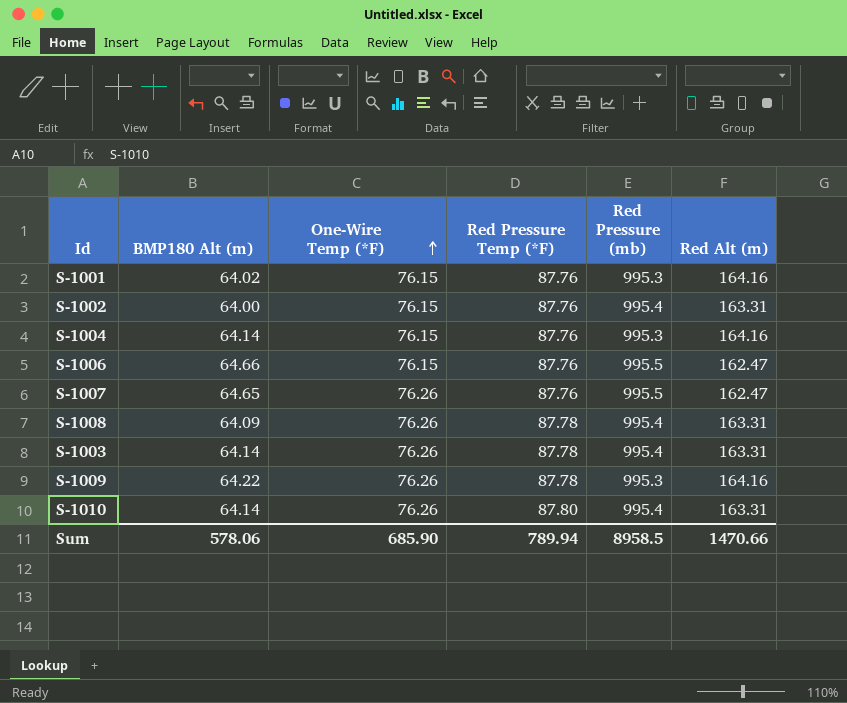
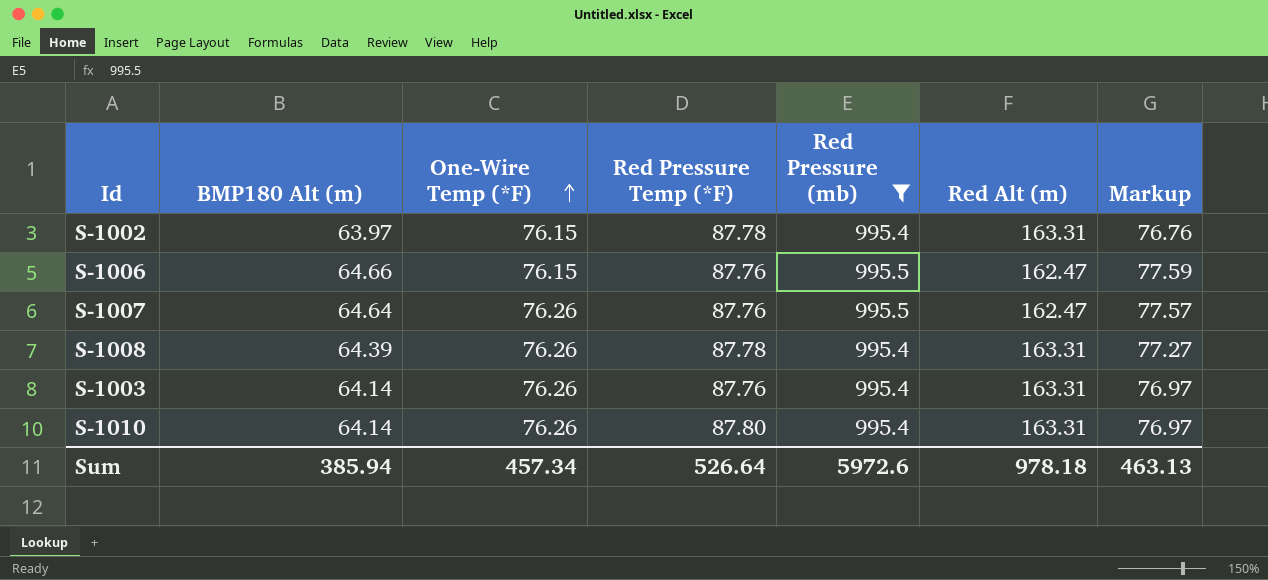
filter: none -> Red Pressure (mb) != 995.3
column Markup | formula: none -> [BMP180 Alt (m)] * 1.2
S-1002 | BMP180 Alt (m): 64.00 -> 63.97
S-1002 | Red Pressure Temp (*F): 87.76 -> 87.78
S-1007 | BMP180 Alt (m): 64.65 -> 64.64
S-1008 | BMP180 Alt (m): 64.09 -> 64.39
S-1003 | Red Pressure Temp (*F): 87.78 -> 87.76
Sum | BMP180 Alt (m): 578.06 -> 385.94
Sum | One-Wire Temp (*F): 685.90 -> 457.34
Sum | Red Pressure Temp (*F): 789.94 -> 526.64
Sum | Red Pressure (mb): 8958.5 -> 5972.6
Sum | Red Alt (m): 1470.66 -> 978.18

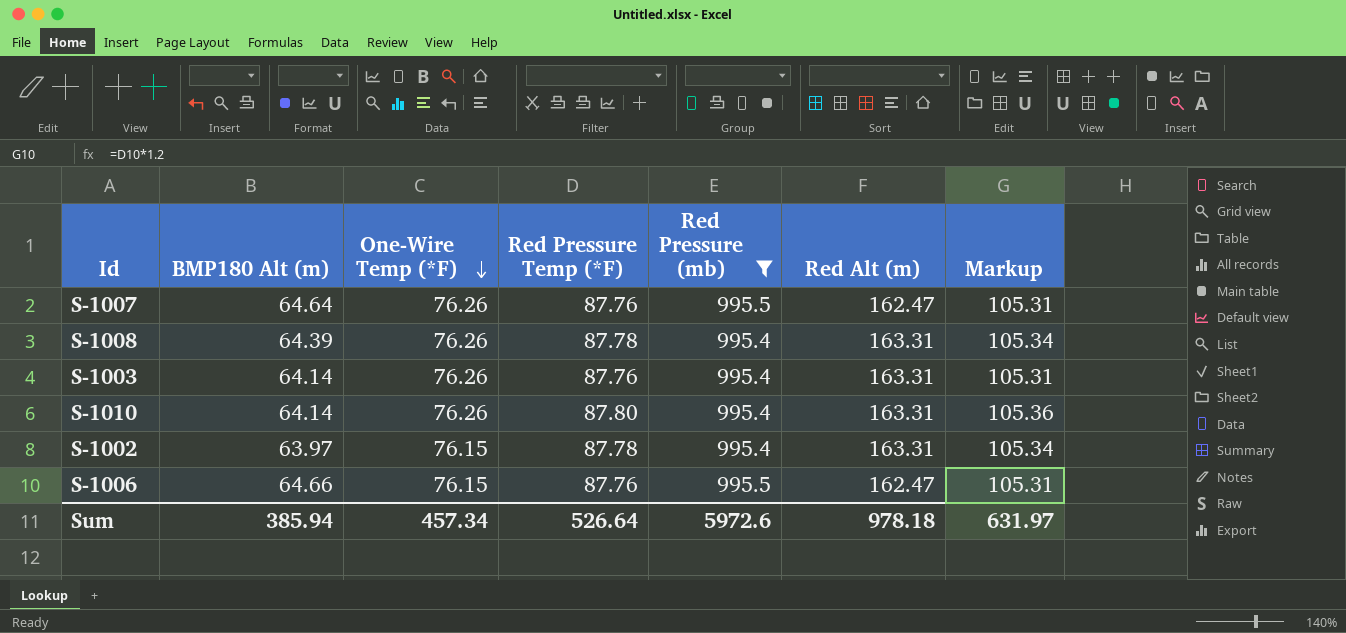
row order: One-Wire Temp (*F) ascending -> One-Wire Temp (*F) descending
column Markup | formula: [BMP180 Alt (m)] * 1.2 -> [Red Pressure Temp (*F)] * 1.2
Sum | Markup: 463.13 -> 631.97

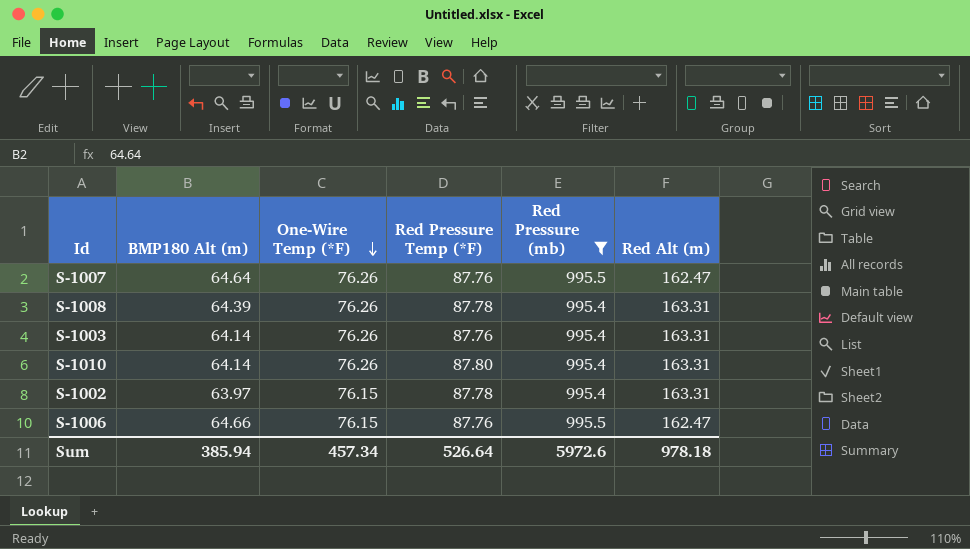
column Markup | formula: [Red Pressure Temp (*F)] * 1.2 -> none

